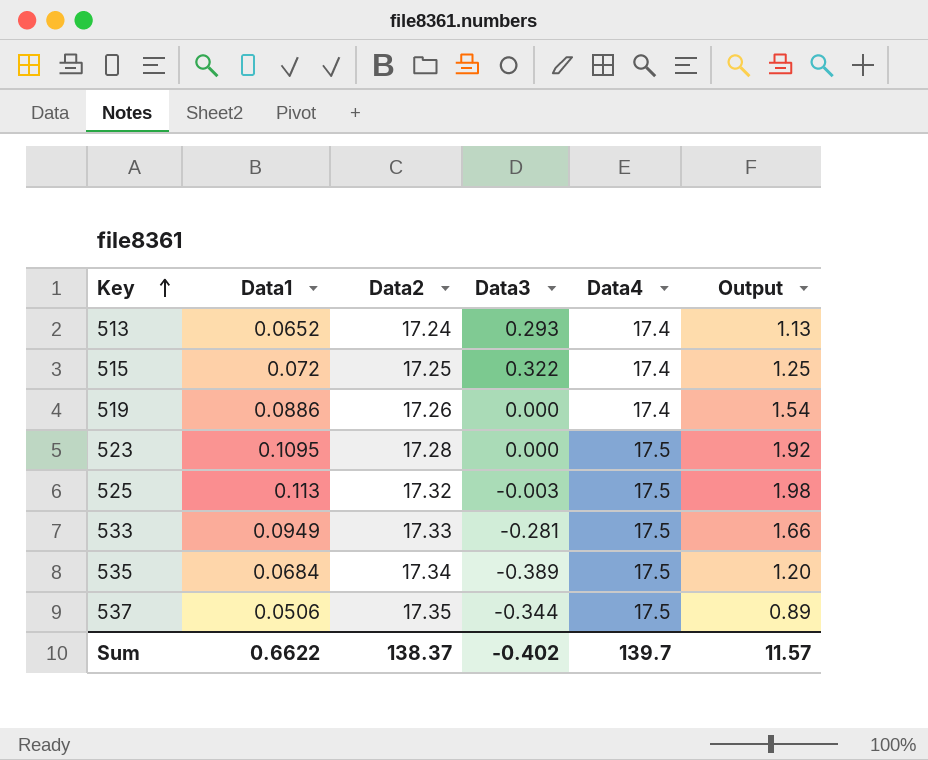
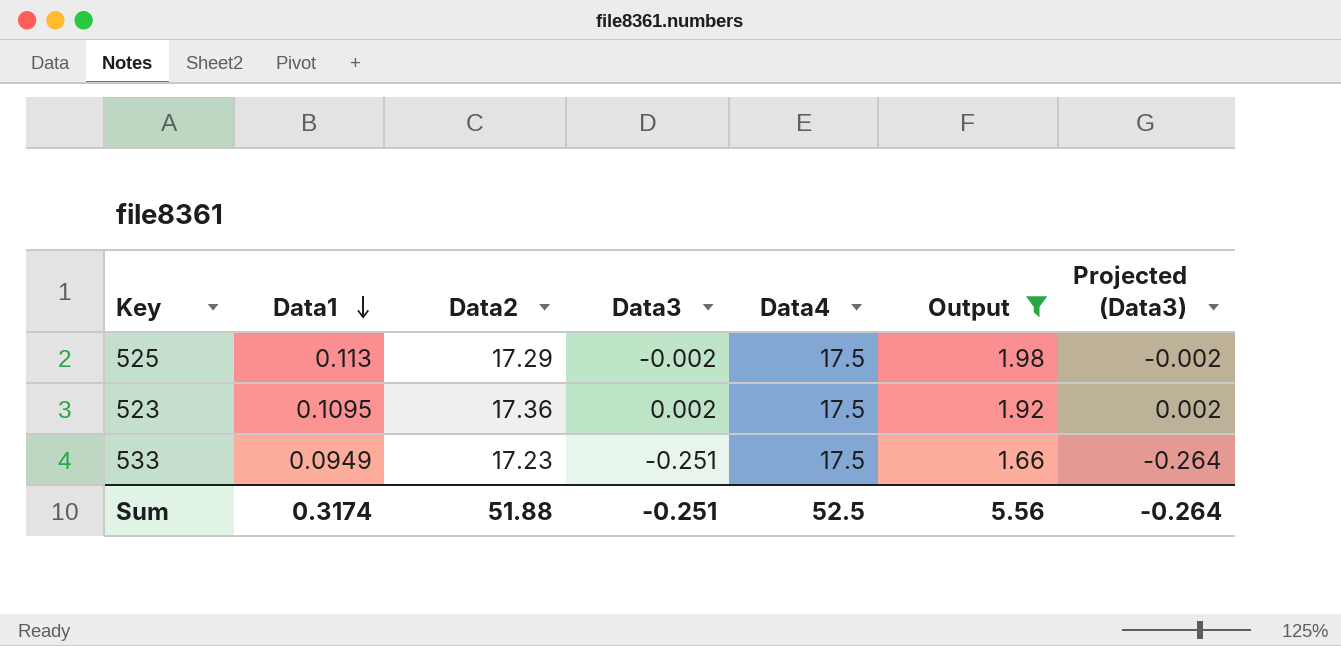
filter: none -> Output >= 1.66
row order: Key ascending -> Data1 descending
column Projected (Data3) | formula: none -> [Data3] * 1.05
525 | Data2: 17.32 -> 17.29
525 | Data3: -0.003 -> -0.002
523 | Data2: 17.28 -> 17.36
523 | Data3: 0.000 -> 0.002
533 | Data2: 17.33 -> 17.23
533 | Data3: -0.281 -> -0.251
Sum | Data1: 0.6622 -> 0.3174
Sum | Data2: 138.37 -> 51.88
Sum | Data3: -0.402 -> -0.251
Sum | Data4: 139.7 -> 52.5
Sum | Output: 11.57 -> 5.56

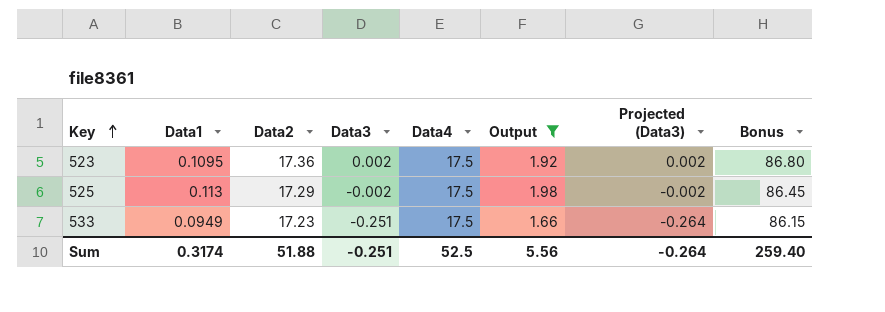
row order: Data1 descending -> Key ascending
column Bonus | formula: none -> [Data2] * 5

